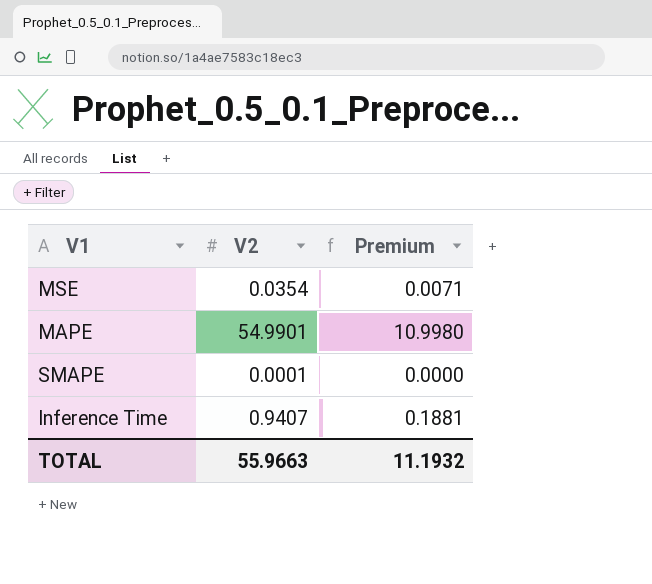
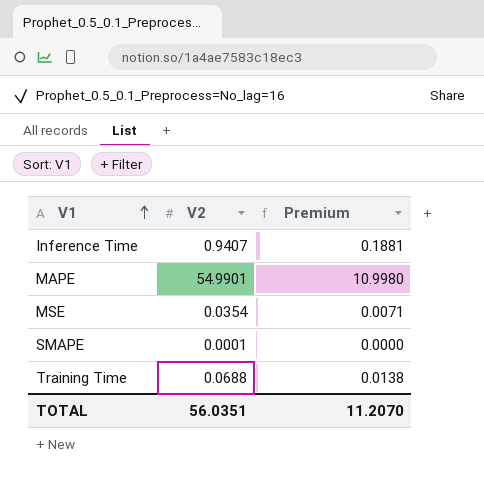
row order: none -> V1 ascending
row Training Time: none -> 0.0688 | 0.0138
TOTAL | V2: 55.9663 -> 56.0351
TOTAL | Premium: 11.1932 -> 11.2070

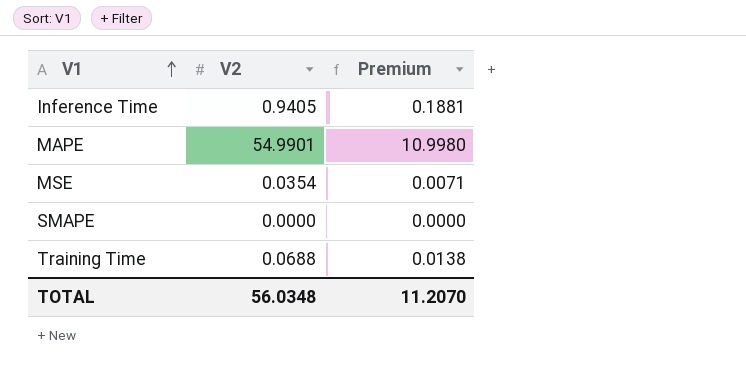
Inference Time | V2: 0.9407 -> 0.9405
SMAPE | V2: 0.0001 -> 0.0000
TOTAL | V2: 56.0351 -> 56.0348

